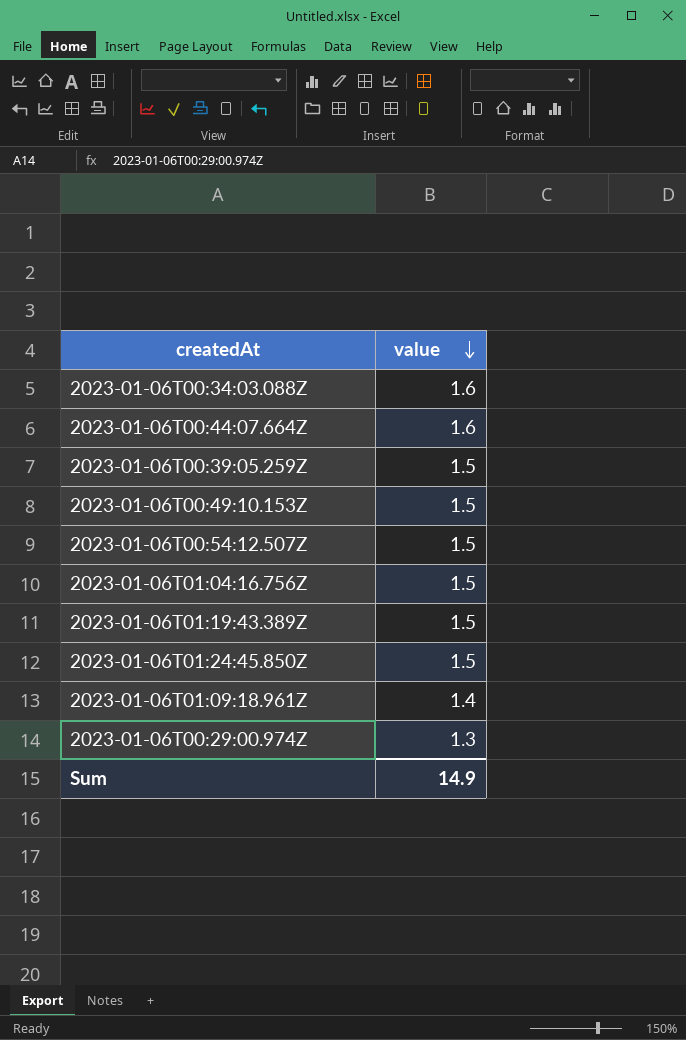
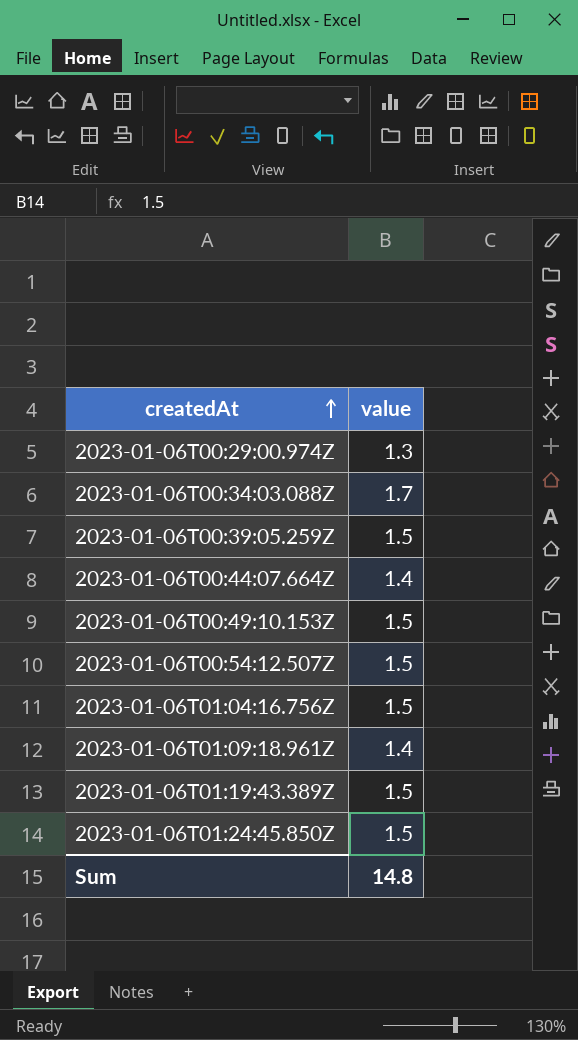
row order: value descending -> createdAt ascending
2023-01-06T00:34:03.088Z | value: 1.6 -> 1.7
2023-01-06T00:44:07.664Z | value: 1.6 -> 1.4
Sum | value: 14.9 -> 14.8

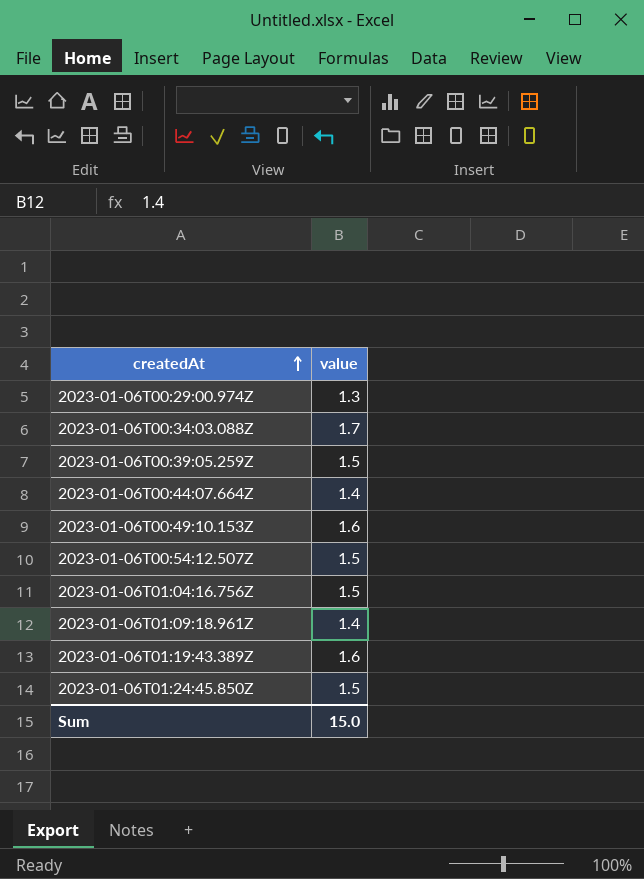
2023-01-06T00:49:10.153Z | value: 1.5 -> 1.6
2023-01-06T01:19:43.389Z | value: 1.5 -> 1.6
Sum | value: 14.8 -> 15.0

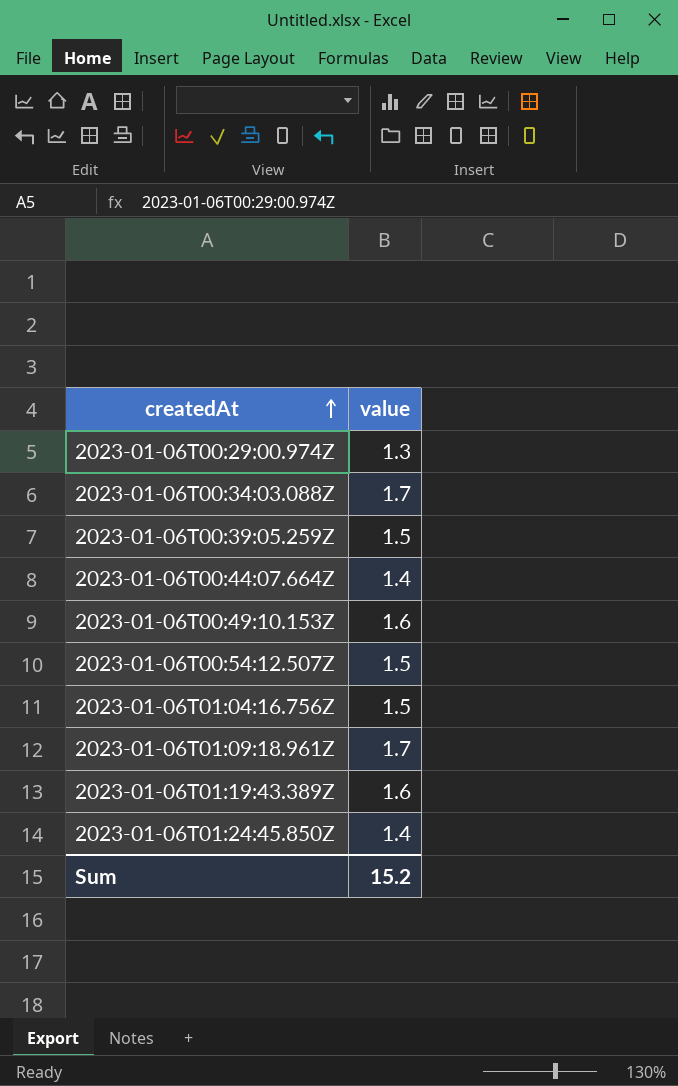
2023-01-06T01:09:18.961Z | value: 1.4 -> 1.7
2023-01-06T01:24:45.850Z | value: 1.5 -> 1.4
Sum | value: 15.0 -> 15.2

